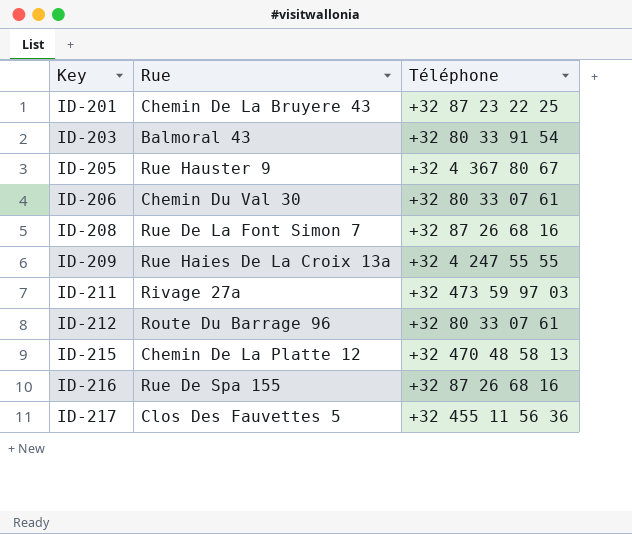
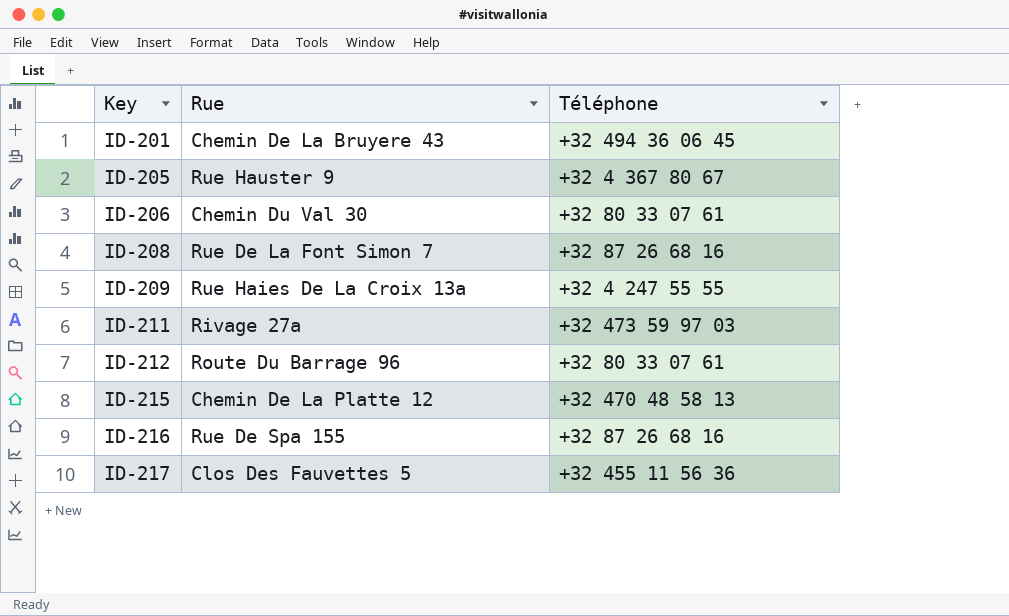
row ID-203: Balmoral 43 | +32 80 33 91 54 -> none
ID-201 | Téléphone: +32 87 23 22 25 -> +32 494 36 06 45

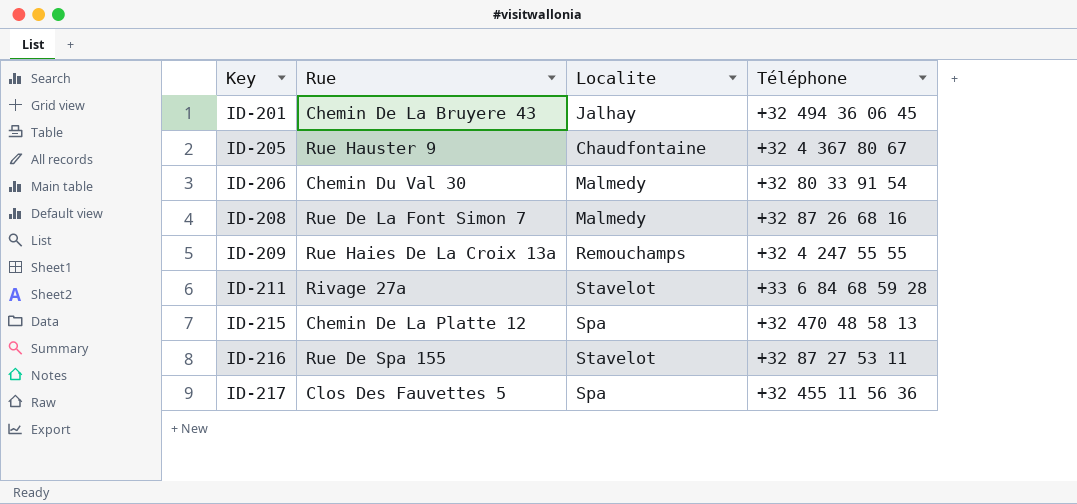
column Localite | position: none -> 3
row ID-212: Route Du Barrage 96 | +32 80 33 07 61 -> none
ID-206 | Téléphone: +32 80 33 07 61 -> +32 80 33 91 54
ID-211 | Téléphone: +32 473 59 97 03 -> +33 6 84 68 59 28
ID-216 | Téléphone: +32 87 26 68 16 -> +32 87 27 53 11

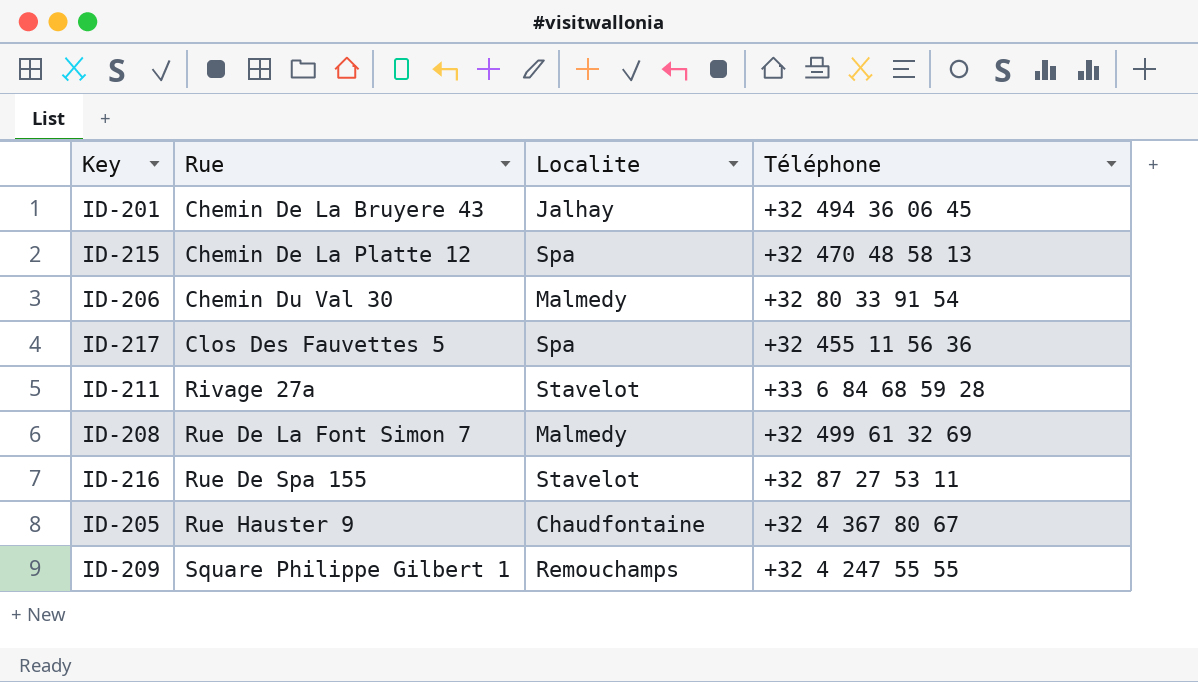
row order: Key ascending -> Rue ascending
ID-208 | Téléphone: +32 87 26 68 16 -> +32 499 61 32 69
ID-209 | Rue: Rue Haies De La Croix 13a -> Square Philippe Gilbert 1

